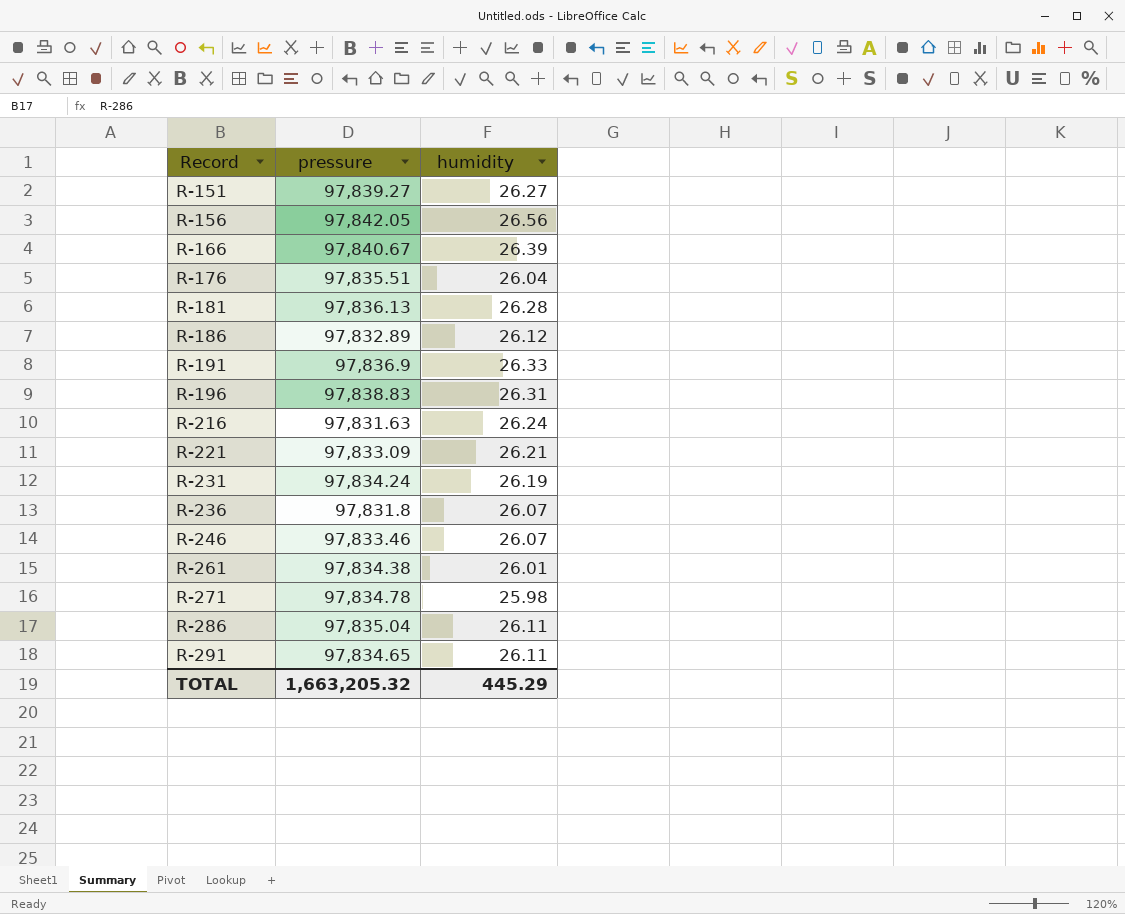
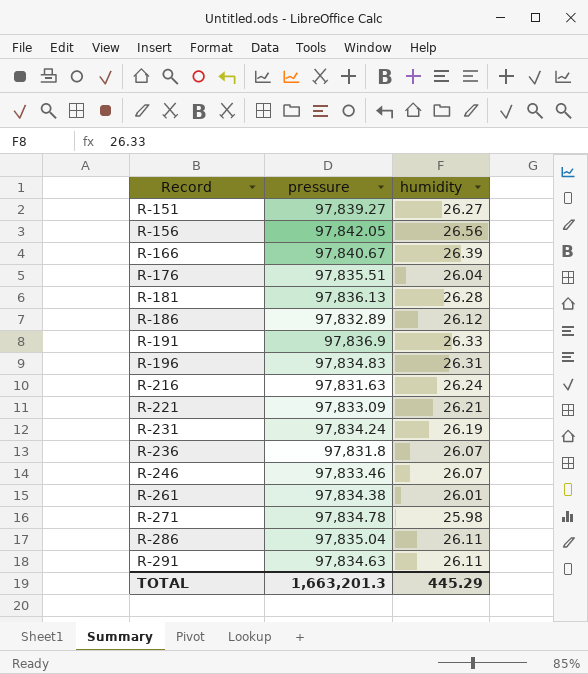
R-196 | pressure: 97,838.83 -> 97,834.83
R-291 | pressure: 97,834.65 -> 97,834.63
TOTAL | pressure: 1,663,205.32 -> 1,663,201.3

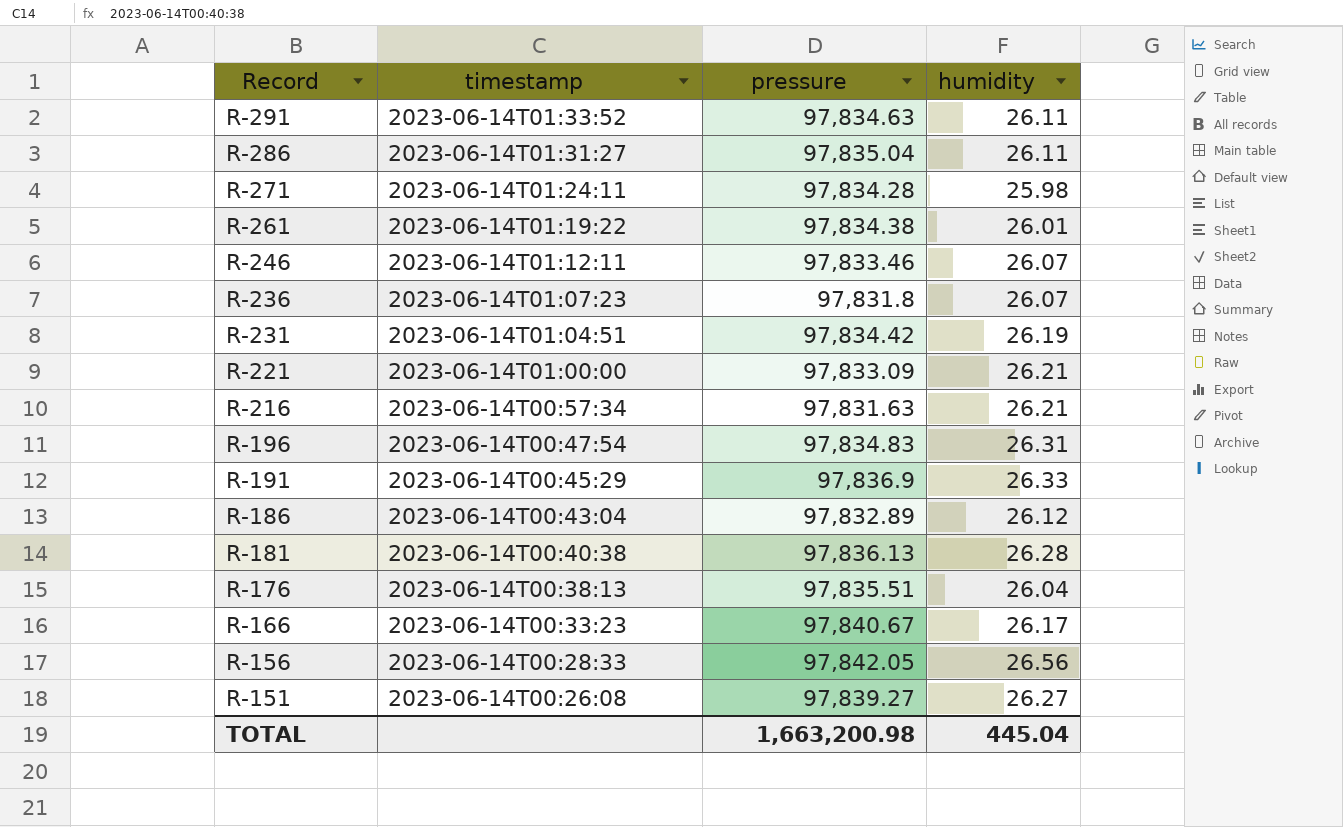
row order: Record ascending -> Record descending
column timestamp | position: none -> 2
R-271 | pressure: 97,834.78 -> 97,834.28
R-231 | pressure: 97,834.24 -> 97,834.42
R-216 | humidity: 26.24 -> 26.21
R-166 | humidity: 26.39 -> 26.17
TOTAL | pressure: 1,663,201.3 -> 1,663,200.98
TOTAL | humidity: 445.29 -> 445.04

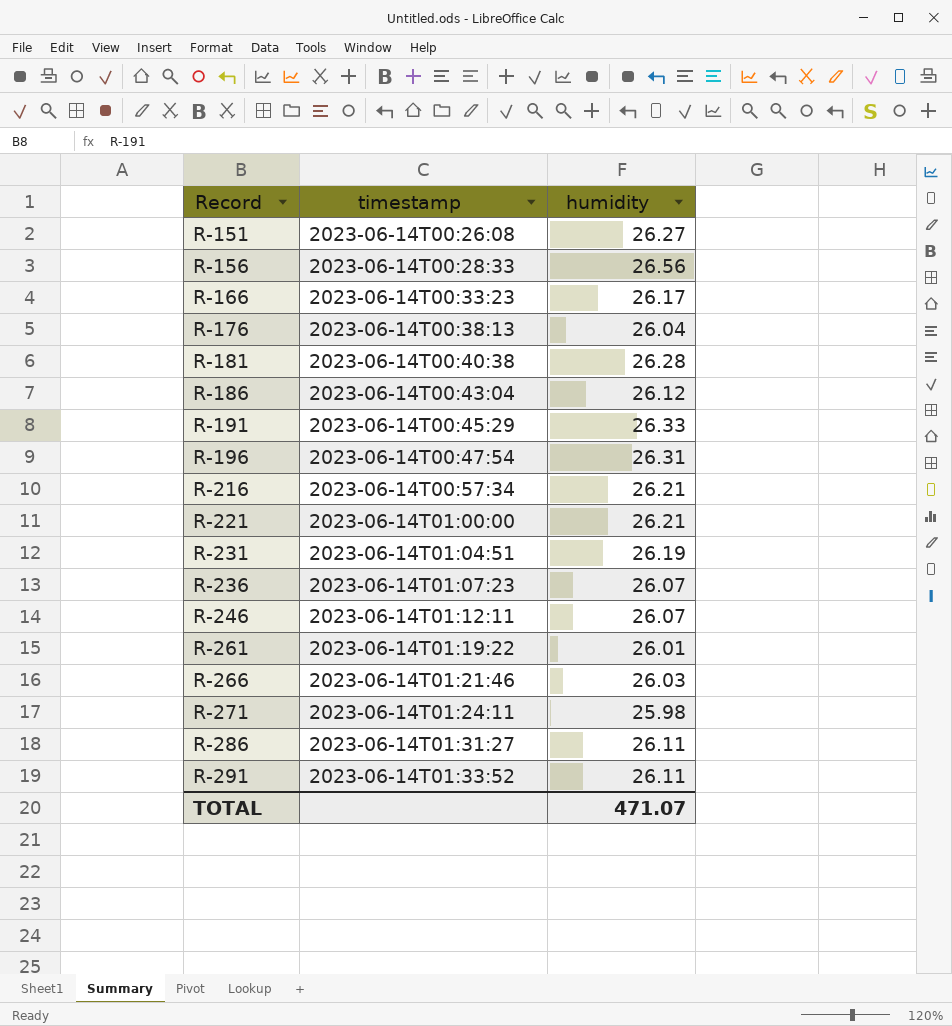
row order: Record descending -> Record ascending
column pressure | position: 3 -> none
row R-266: none -> 2023-06-14T01:21:46 | 26.03
TOTAL | humidity: 445.04 -> 471.07

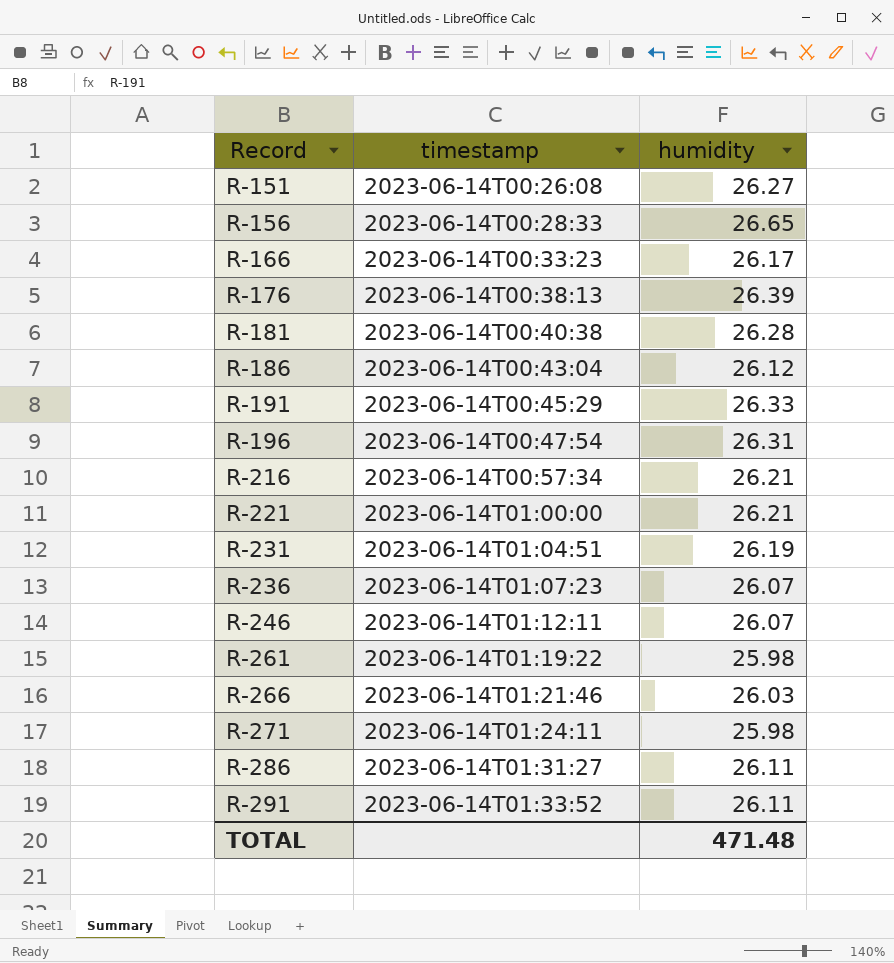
R-156 | humidity: 26.56 -> 26.65
R-176 | humidity: 26.04 -> 26.39
R-261 | humidity: 26.01 -> 25.98
TOTAL | humidity: 471.07 -> 471.48

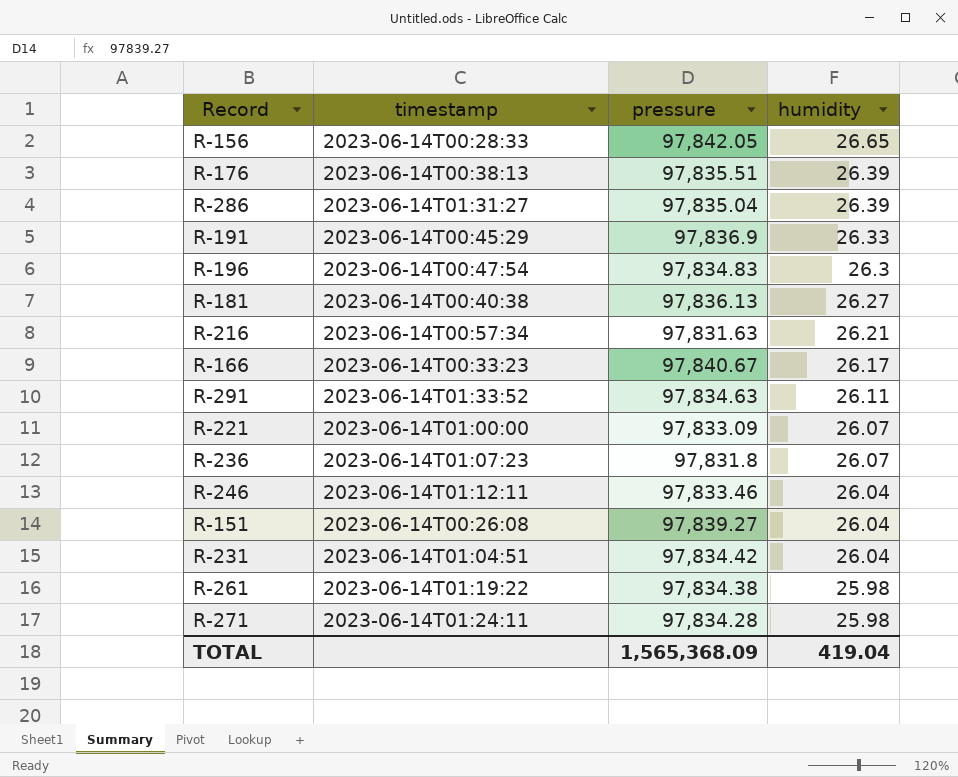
row order: Record ascending -> humidity descending
column pressure | position: none -> 3
row R-186: 2023-06-14T00:43:04 | 26.12 -> none
row R-266: 2023-06-14T01:21:46 | 26.03 -> none
R-286 | humidity: 26.11 -> 26.39
R-196 | humidity: 26.31 -> 26.3
R-181 | humidity: 26.28 -> 26.27
R-221 | humidity: 26.21 -> 26.07
R-246 | humidity: 26.07 -> 26.04
R-151 | humidity: 26.27 -> 26.04
R-231 | humidity: 26.19 -> 26.04
TOTAL | humidity: 471.48 -> 419.04

